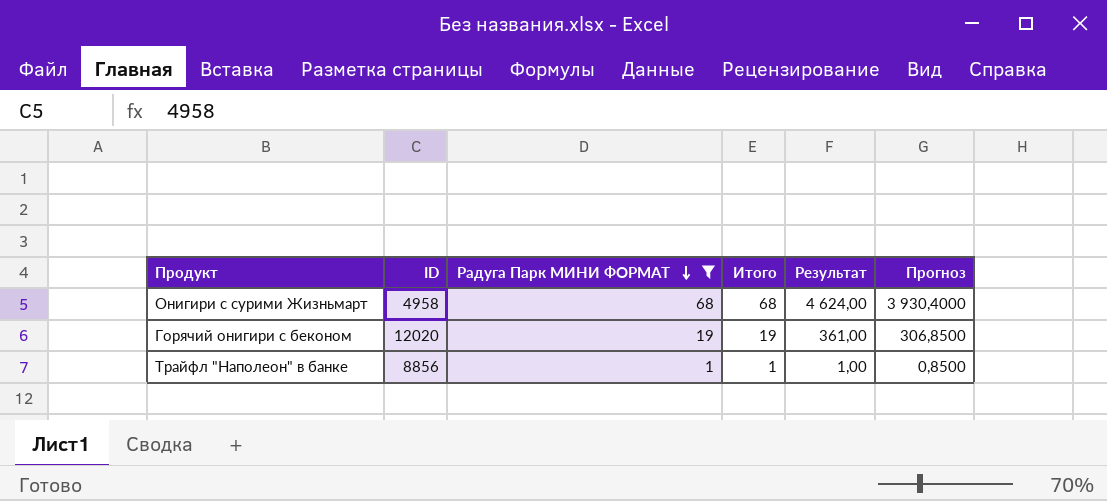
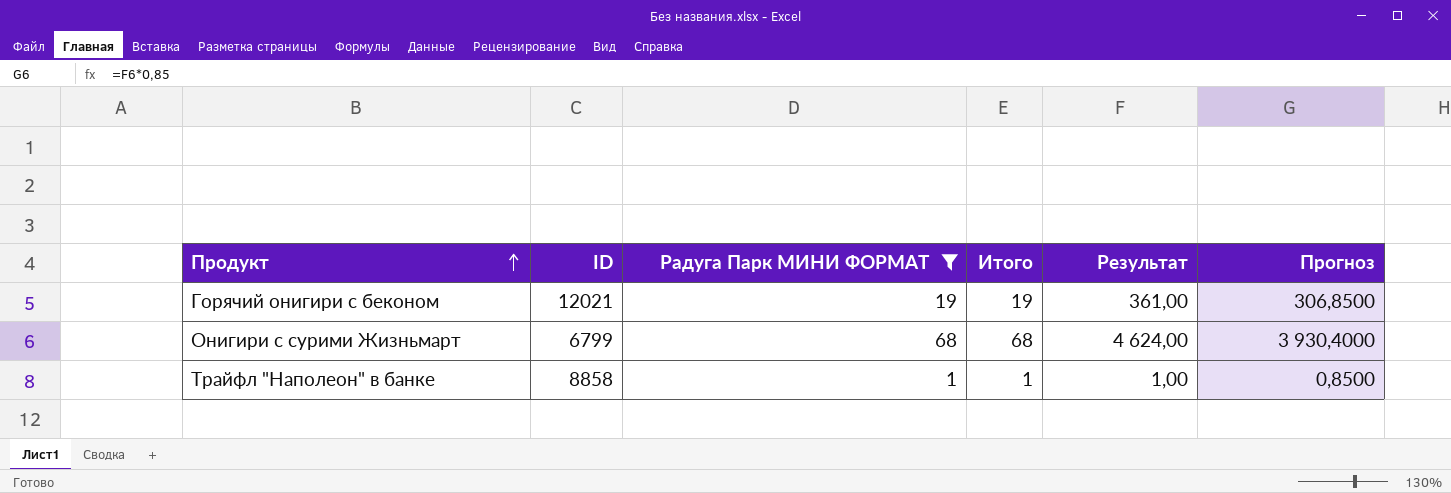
row order: Радуга Парк МИНИ ФОРМАТ descending -> Продукт ascending
Горячий онигири с беконом | ID: 12020 -> 12021
Онигири с сурими Жизньмарт | ID: 4958 -> 6799
Трайфл "Наполеон" в банке | ID: 8856 -> 8858

